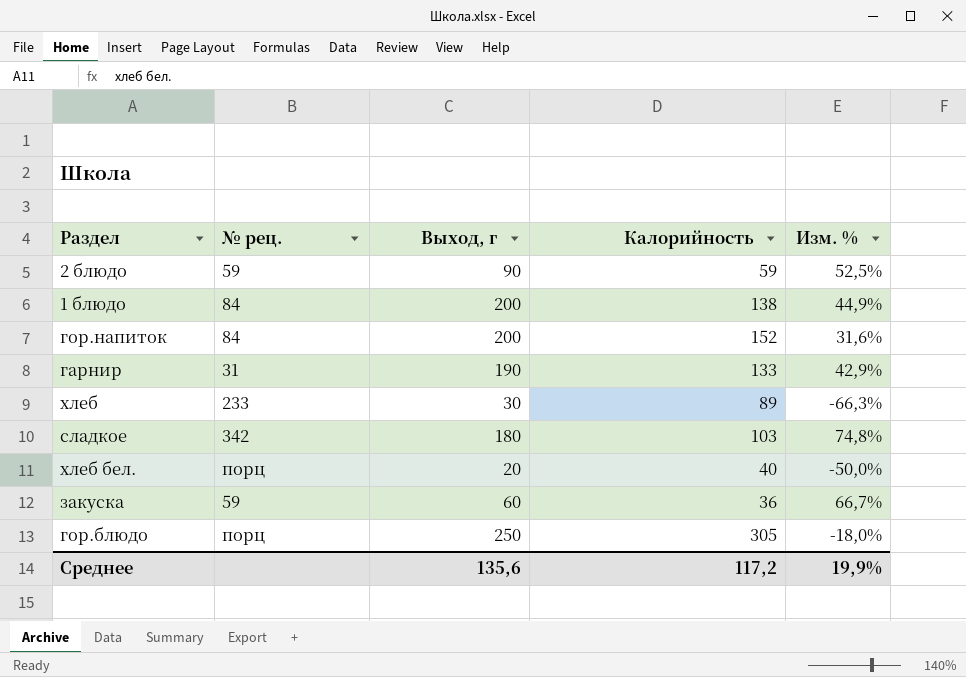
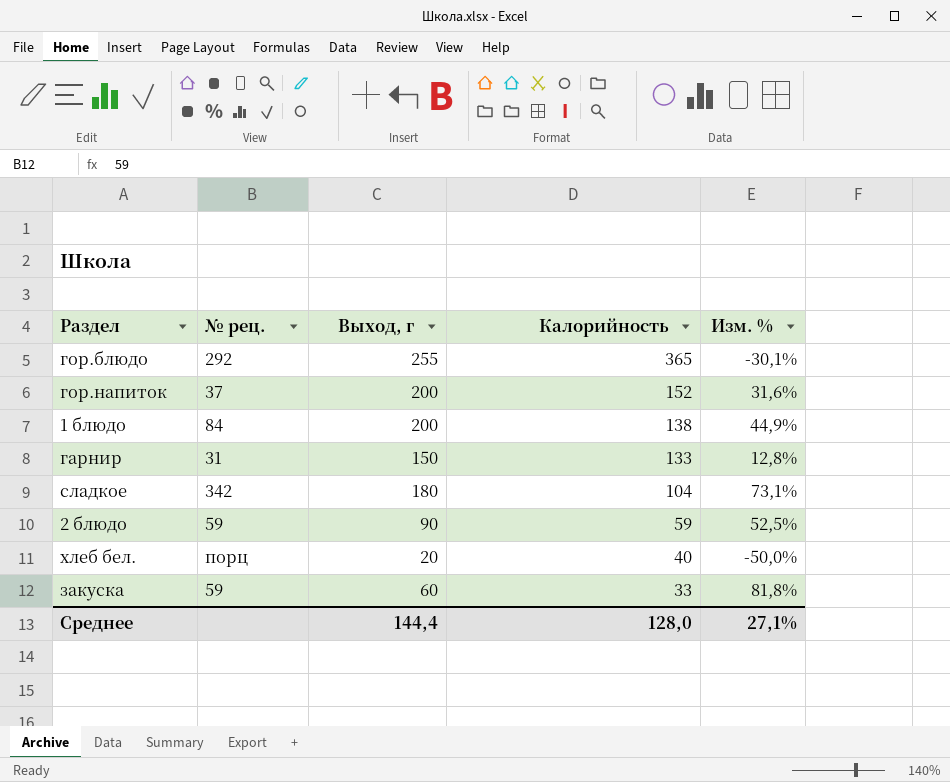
row order: none -> Калорийность descending
row хлеб: 233 | 30 | 89 | -66,3% -> none
гор.блюдо | № рец.: порц -> 292
гор.блюдо | Выход, г: 250 -> 255
гор.блюдо | Калорийность: 305 -> 365
гор.блюдо | Изм. %: -18,0% -> -30,1%
гор.напиток | № рец.: 84 -> 37
гарнир | Выход, г: 190 -> 150
гарнир | Изм. %: 42,9% -> 12,8%
сладкое | Калорийность: 103 -> 104
сладкое | Изм. %: 74,8% -> 73,1%
закуска | Калорийность: 36 -> 33
закуска | Изм. %: 66,7% -> 81,8%
Среднее | Выход, г: 135,6 -> 144,4
Среднее | Калорийность: 117,2 -> 128,0
Среднее | Изм. %: 19,9% -> 27,1%

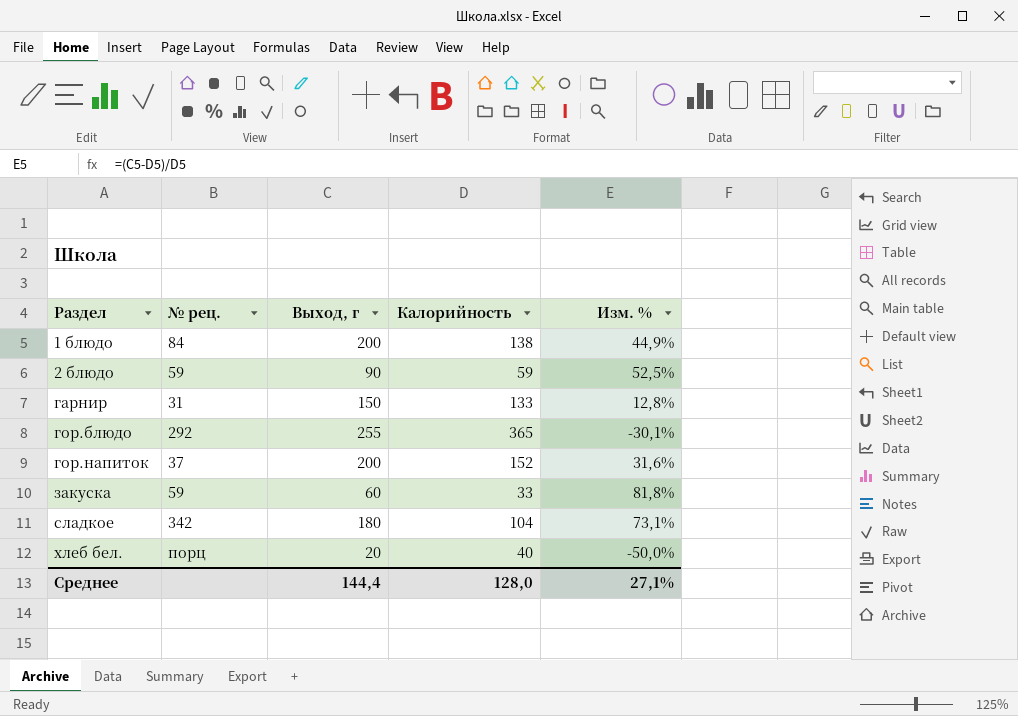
row order: Калорийность descending -> Раздел ascending

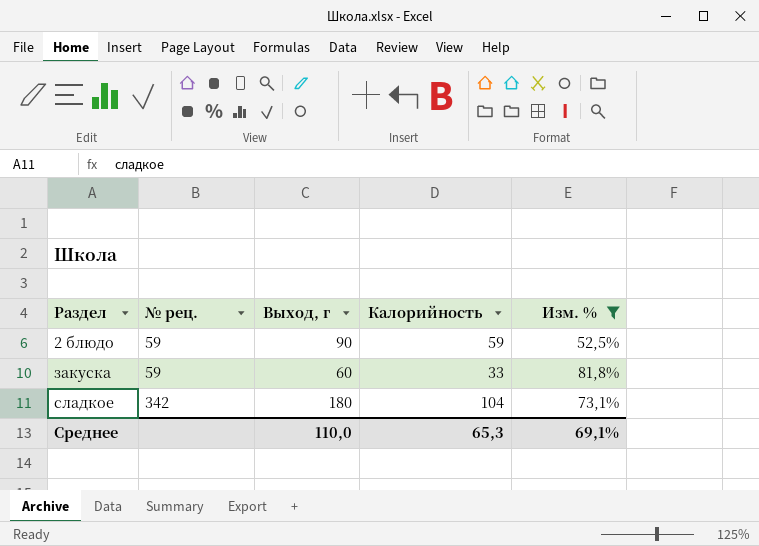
filter: none -> Изм. % >= 52,5%
Среднее | Выход, г: 144,4 -> 110,0
Среднее | Калорийность: 128,0 -> 65,3
Среднее | Изм. %: 27,1% -> 69,1%

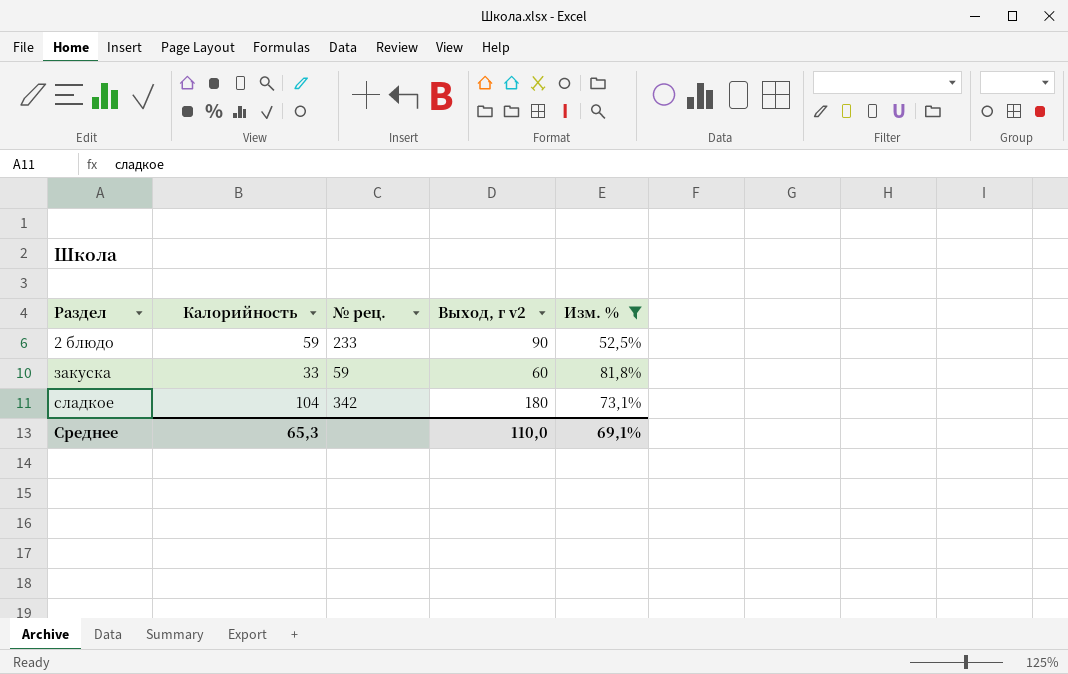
column Калорийность | position: 4 -> 2
column name: Выход, г -> Выход, г v2
2 блюдо | № рец.: 59 -> 233

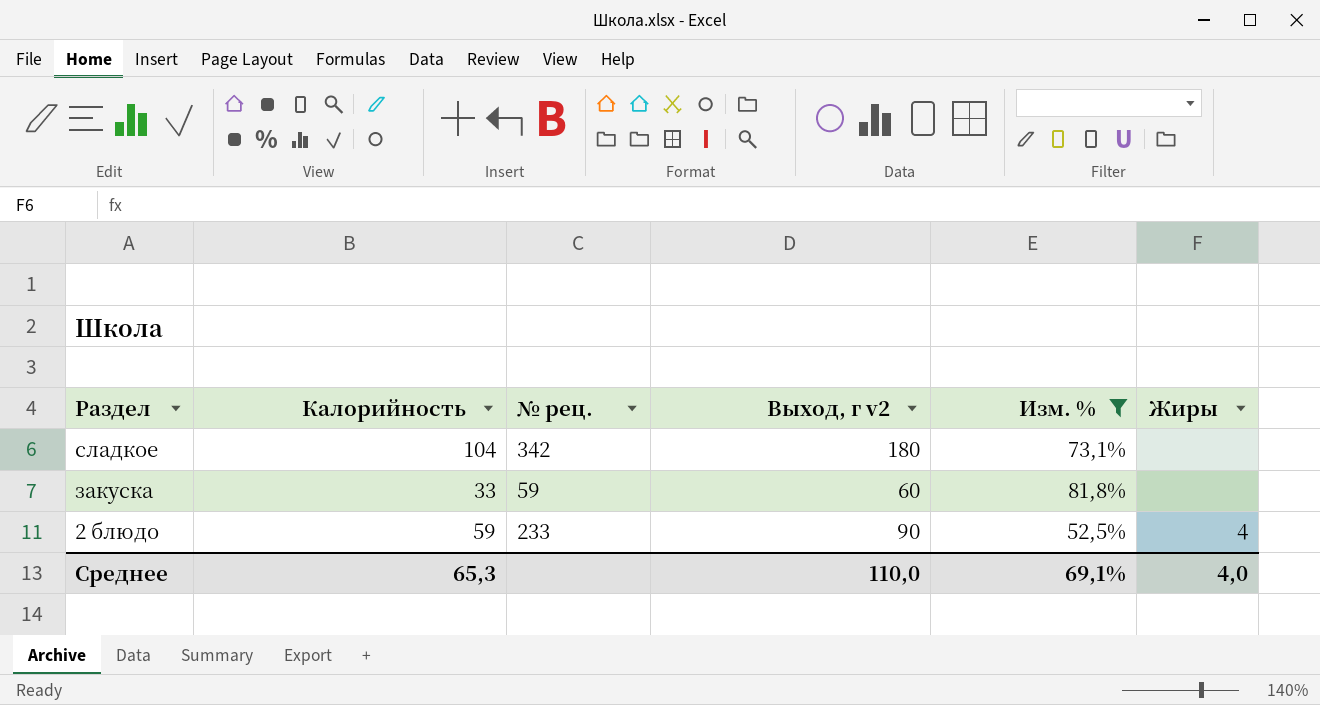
row order: Раздел ascending -> Раздел descending
column Жиры | position: none -> 6

